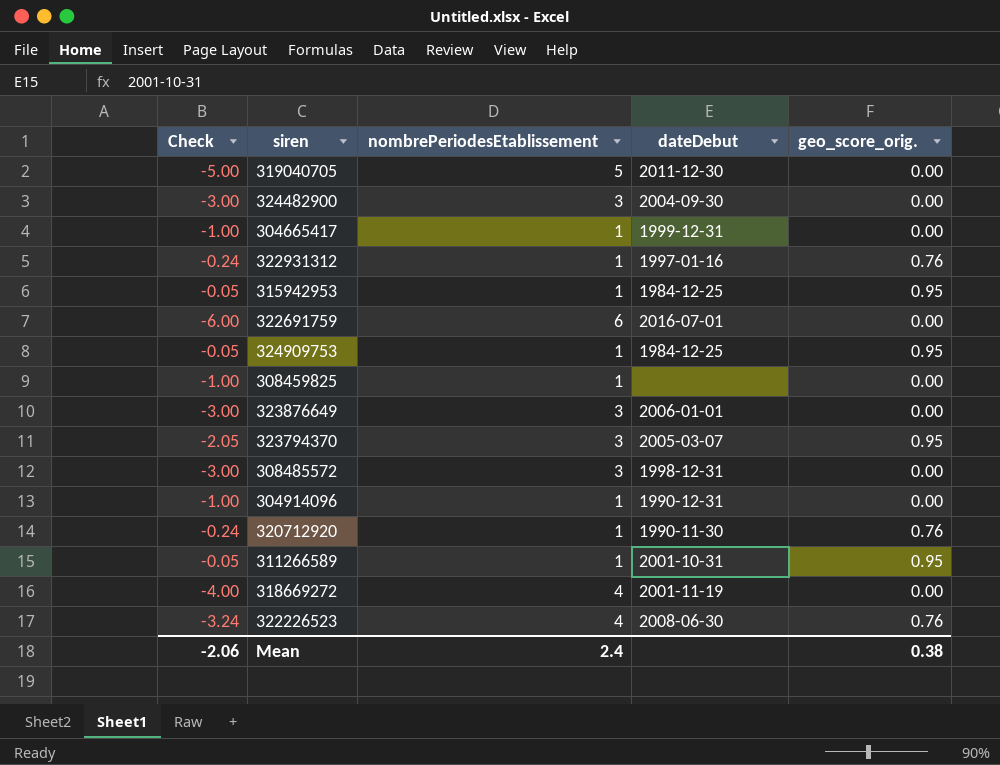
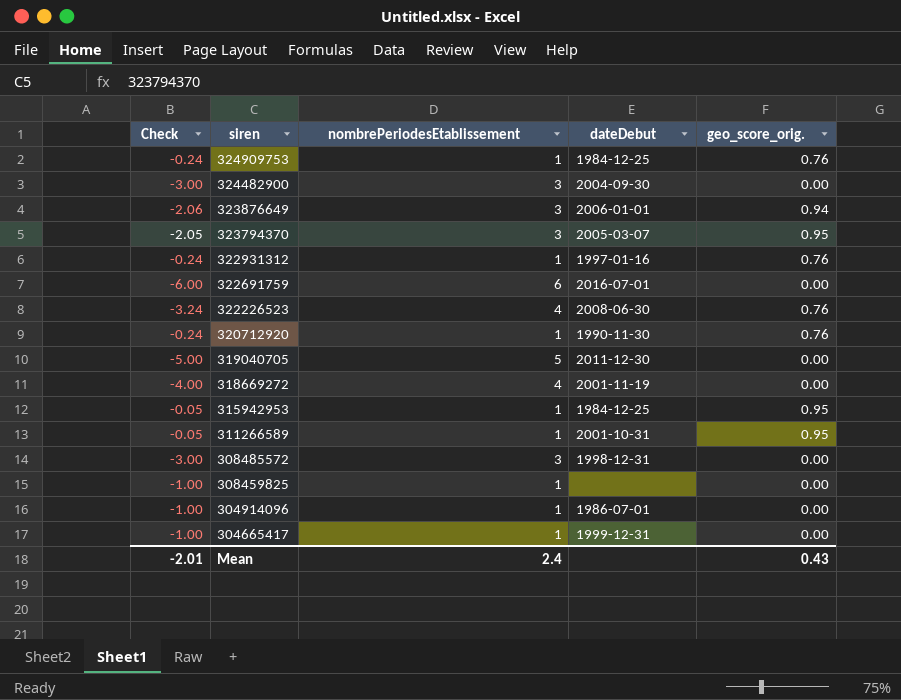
row order: none -> siren descending
324909753 | Check: -0.05 -> -0.24
324909753 | geo_score_orig.: 0.95 -> 0.76
323876649 | Check: -3.00 -> -2.06
323876649 | geo_score_orig.: 0.00 -> 0.94
304914096 | dateDebut: 1990-12-31 -> 1986-07-01
Mean | Check: -2.06 -> -2.01
Mean | geo_score_orig.: 0.38 -> 0.43

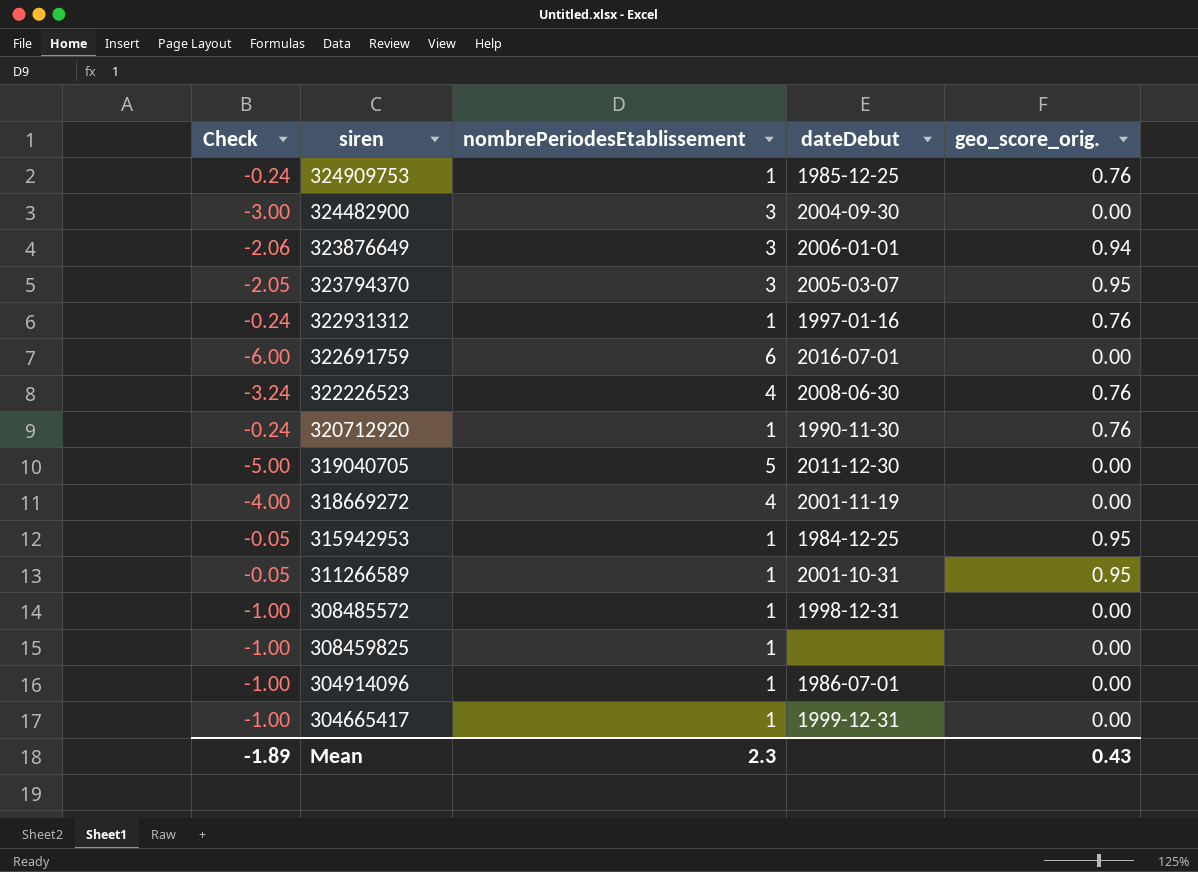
324909753 | dateDebut: 1984-12-25 -> 1985-12-25
308485572 | Check: -3.00 -> -1.00
308485572 | nombrePeriodesEtablissement: 3 -> 1
Mean | Check: -2.01 -> -1.89
Mean | nombrePeriodesEtablissement: 2.4 -> 2.3

